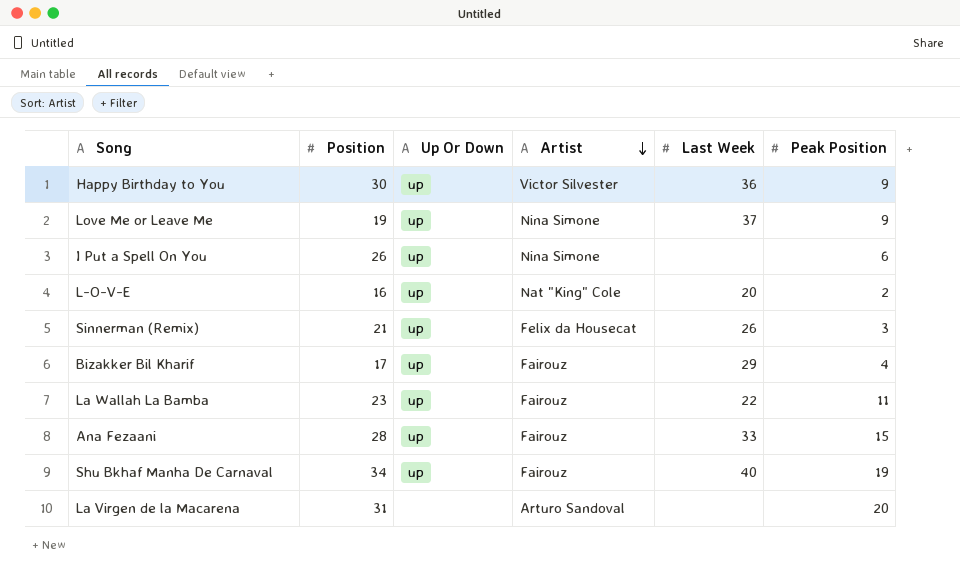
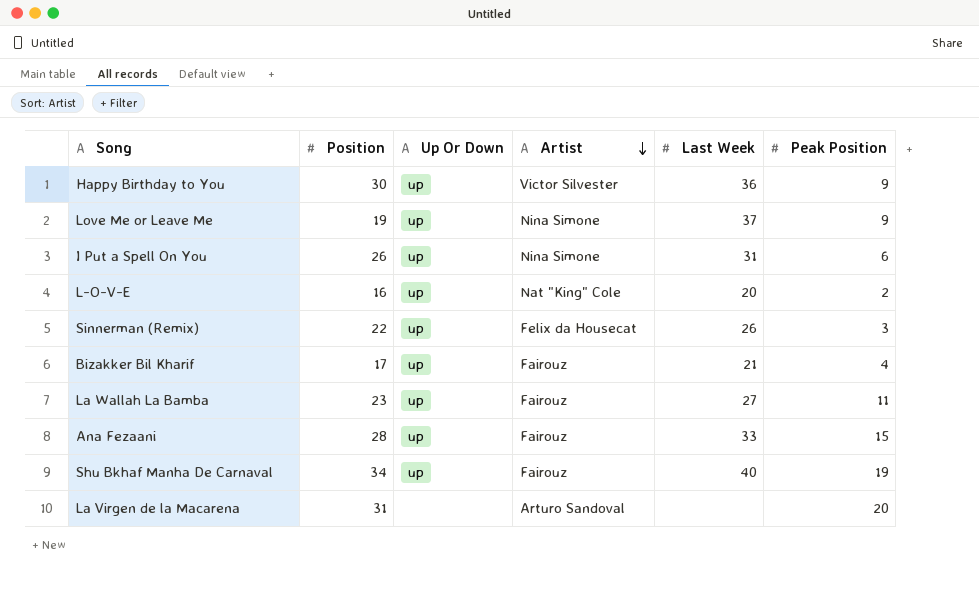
I Put a Spell On You | Last Week: none -> 31
Sinnerman (Remix) | Position: 21 -> 22
Bizakker Bil Kharif | Last Week: 29 -> 21
La Wallah La Bamba | Last Week: 22 -> 27

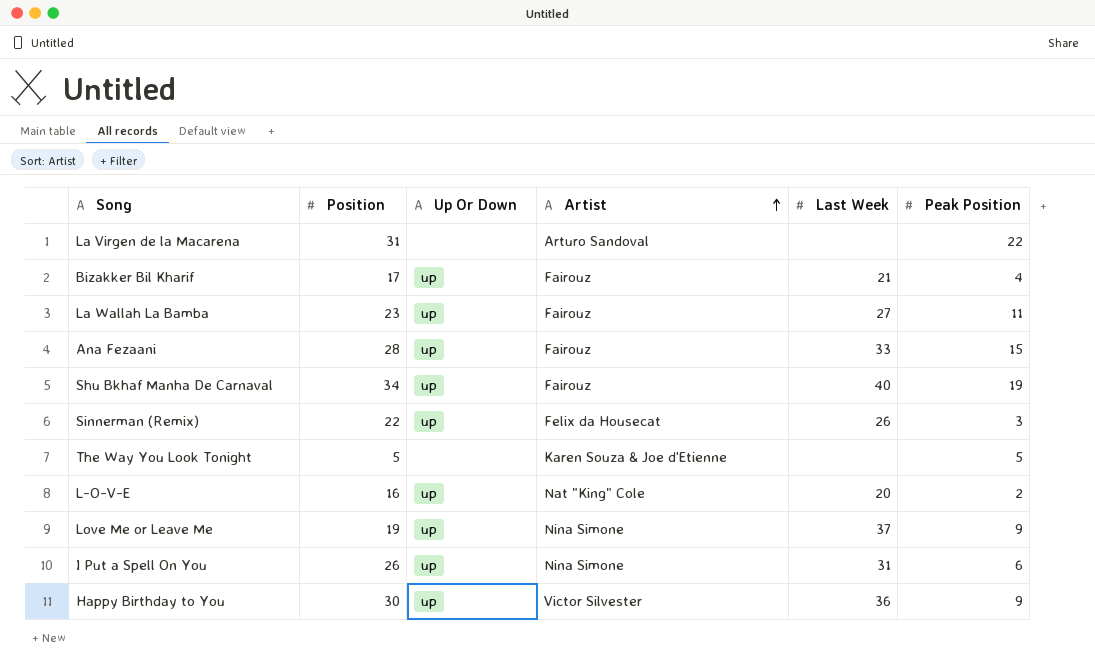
row order: Artist descending -> Artist ascending
La Virgen de la Macarena | Peak Position: 20 -> 22
row The Way You Look Tonight: none -> 5 | none | Karen Souza & Joe d'Etienne | none | 5

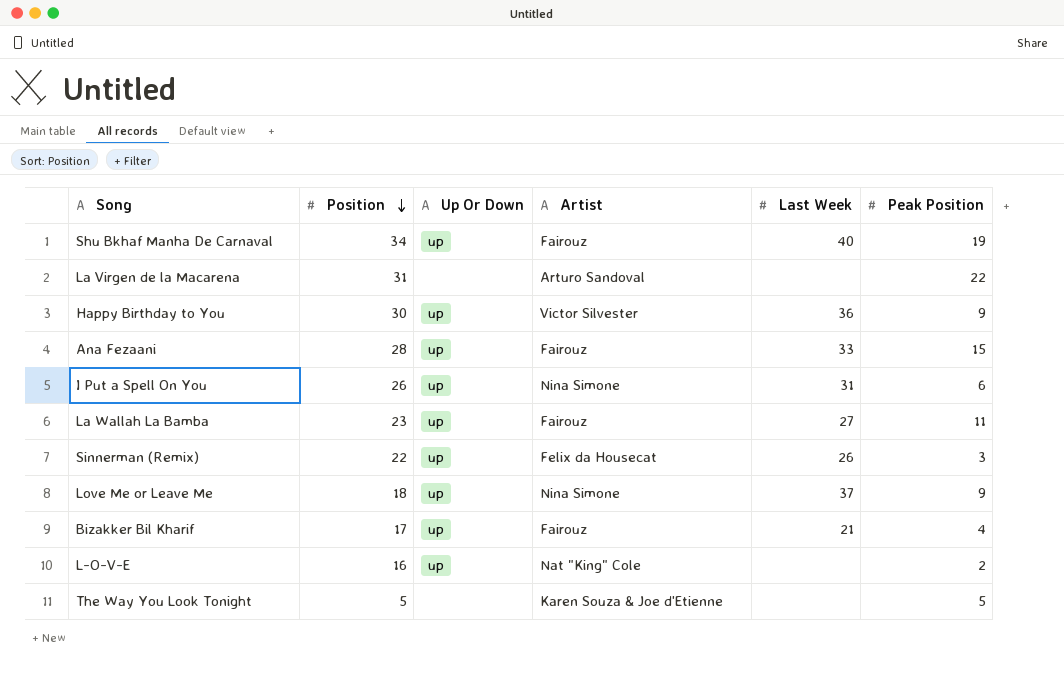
row order: Artist ascending -> Position descending
Love Me or Leave Me | Position: 19 -> 18
L-O-V-E | Last Week: 20 -> none

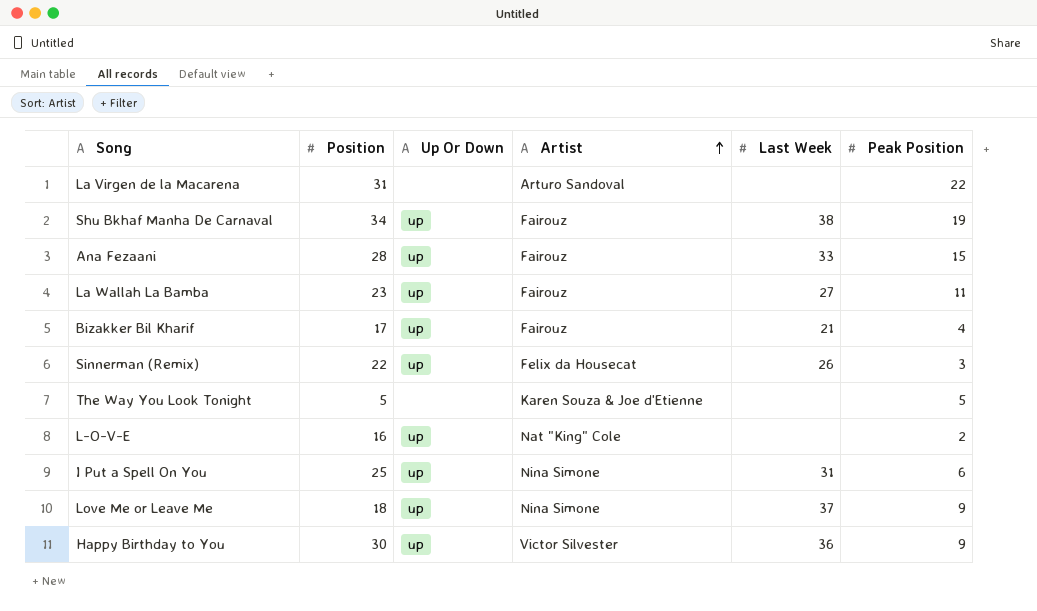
row order: Position descending -> Artist ascending
Shu Bkhaf Manha De Carnaval | Last Week: 40 -> 38
I Put a Spell On You | Position: 26 -> 25

